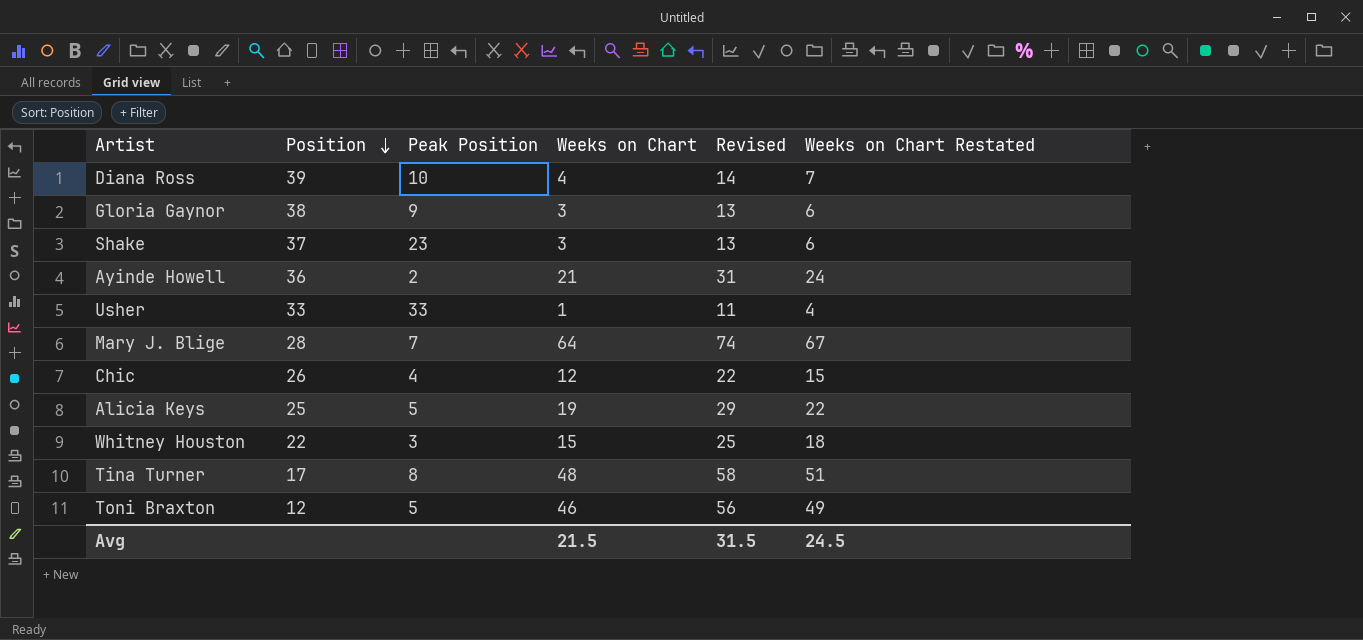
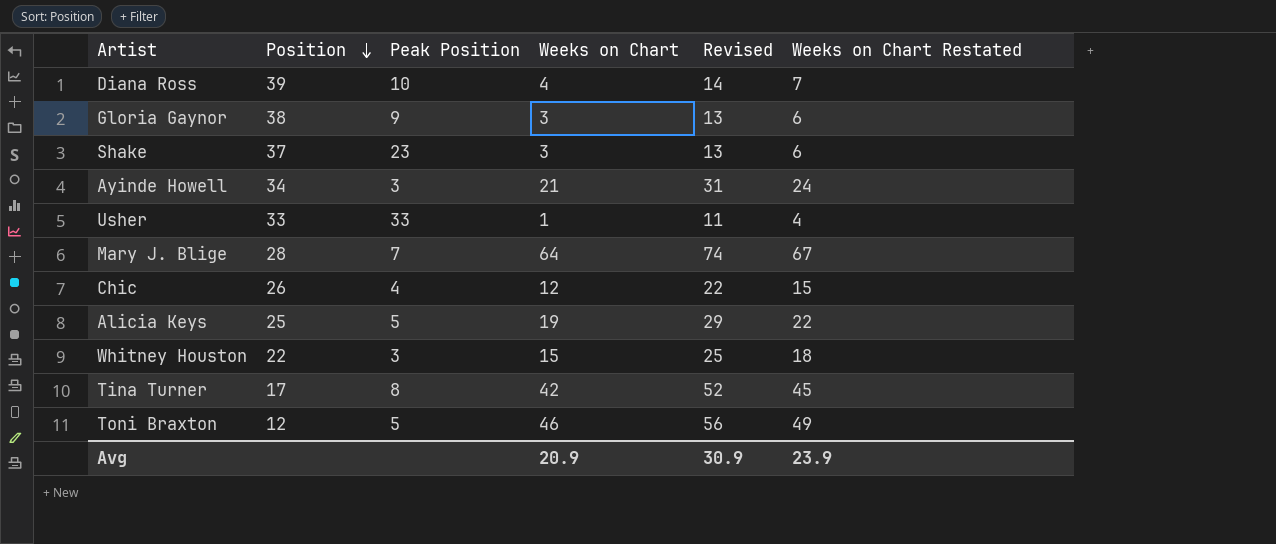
Ayinde Howell | Position: 36 -> 34
Ayinde Howell | Peak Position: 2 -> 3
Tina Turner | Weeks on Chart: 48 -> 42
Tina Turner | Revised: 58 -> 52
Tina Turner | Weeks on Chart Restated: 51 -> 45
Avg | Weeks on Chart: 21.5 -> 20.9
Avg | Revised: 31.5 -> 30.9
Avg | Weeks on Chart Restated: 24.5 -> 23.9

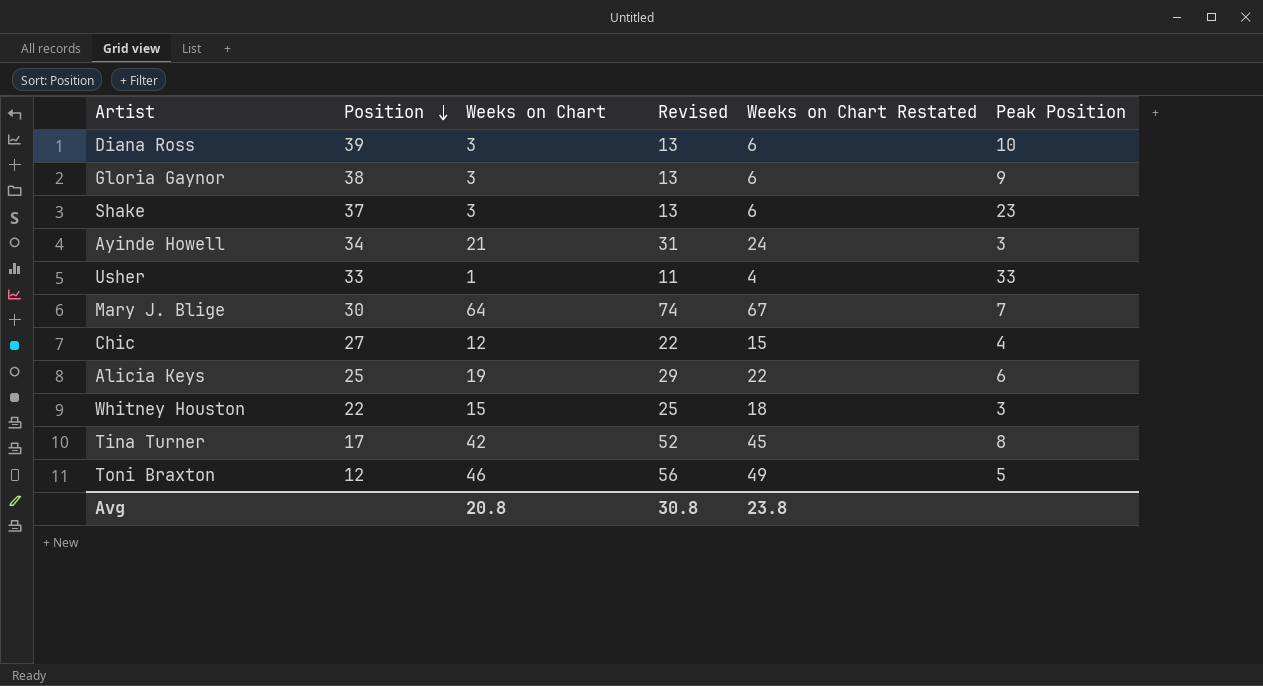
column Peak Position | position: 3 -> 6
Diana Ross | Weeks on Chart: 4 -> 3
Diana Ross | Revised: 14 -> 13
Diana Ross | Weeks on Chart Restated: 7 -> 6
Mary J. Blige | Position: 28 -> 30
Chic | Position: 26 -> 27
Alicia Keys | Peak Position: 5 -> 6
Avg | Weeks on Chart: 20.9 -> 20.8
Avg | Revised: 30.9 -> 30.8
Avg | Weeks on Chart Restated: 23.9 -> 23.8

